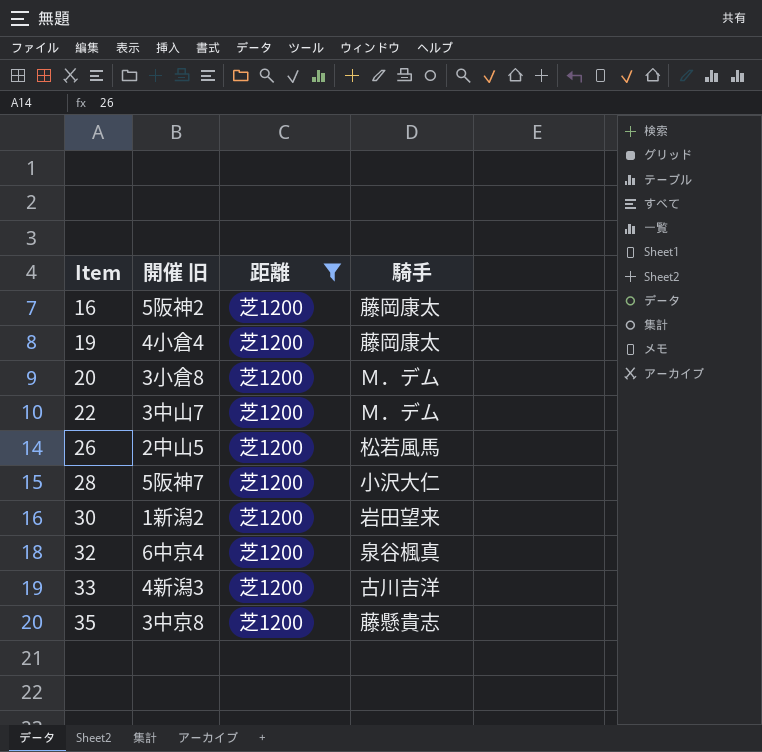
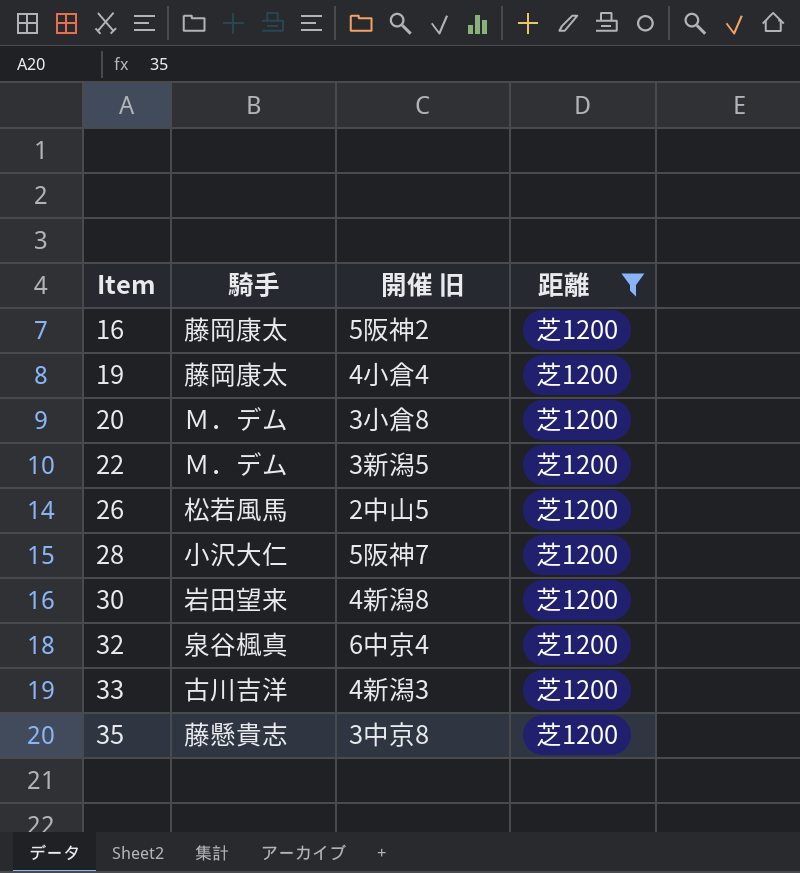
column 騎手 | position: 4 -> 2
22 | 開催 旧: 3中山7 -> 3新潟5
30 | 開催 旧: 1新潟2 -> 4新潟8

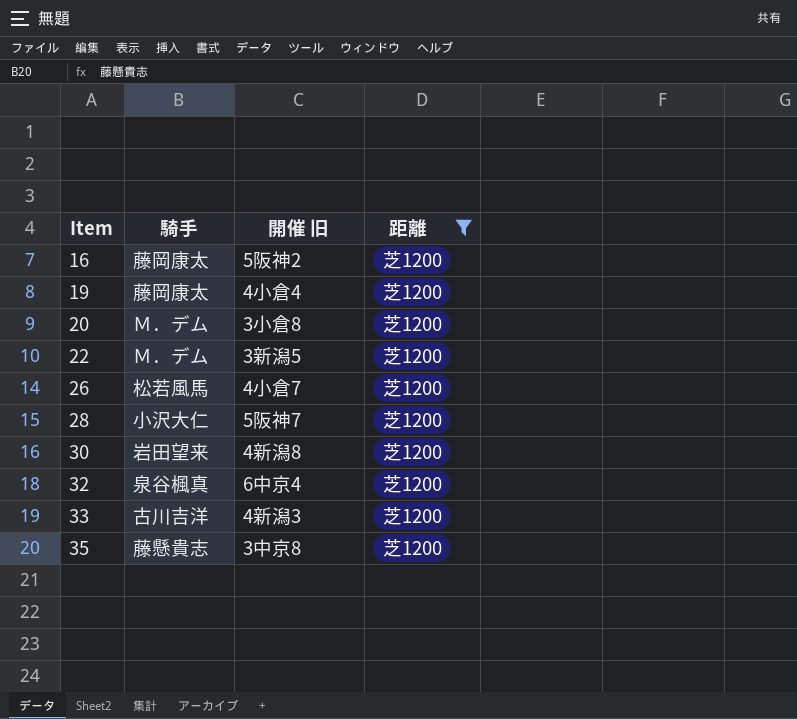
26 | 開催 旧: 2中山5 -> 4小倉7

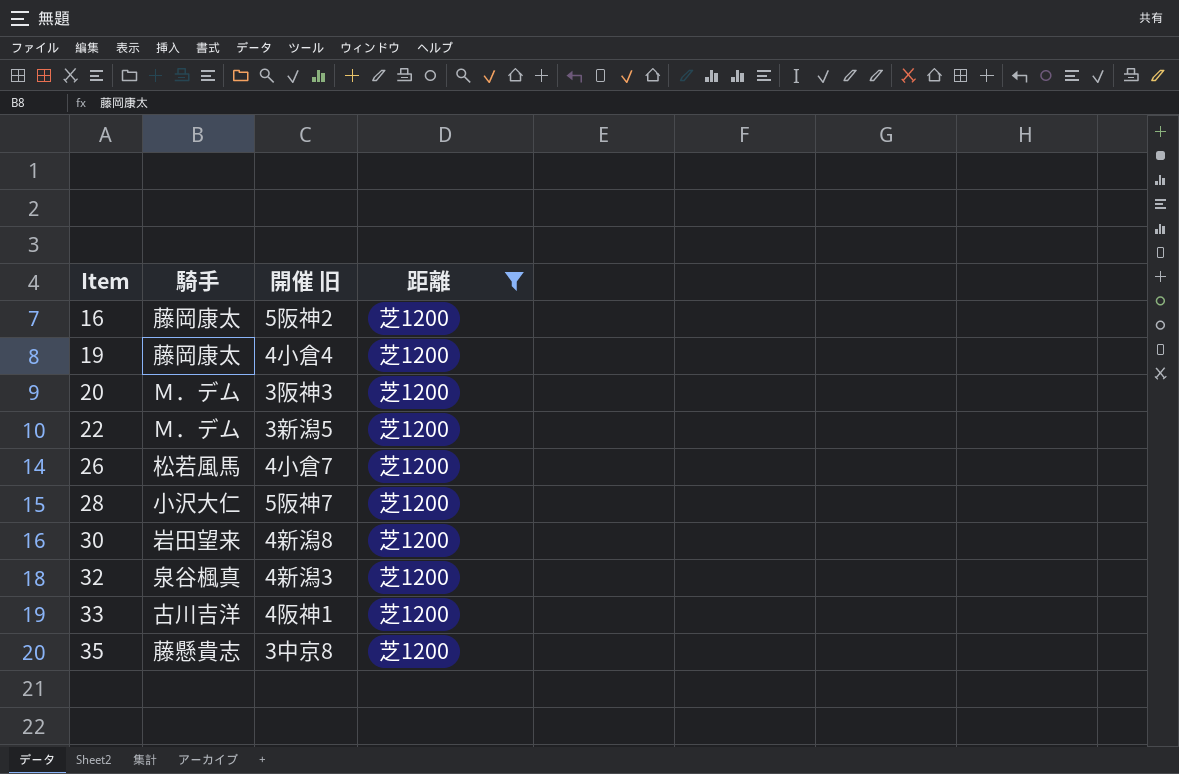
20 | 開催 旧: 3小倉8 -> 3阪神3
32 | 開催 旧: 6中京4 -> 4新潟3
33 | 開催 旧: 4新潟3 -> 4阪神1

